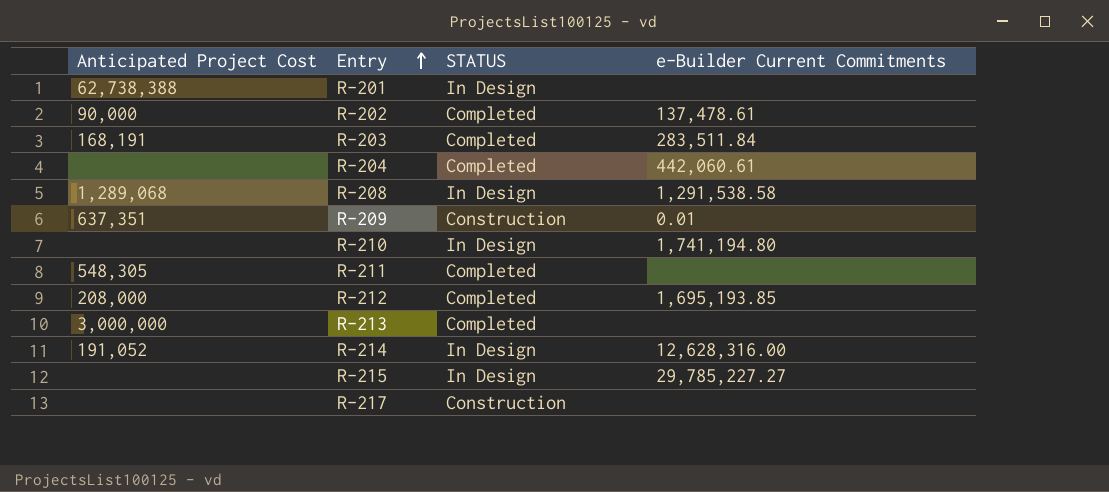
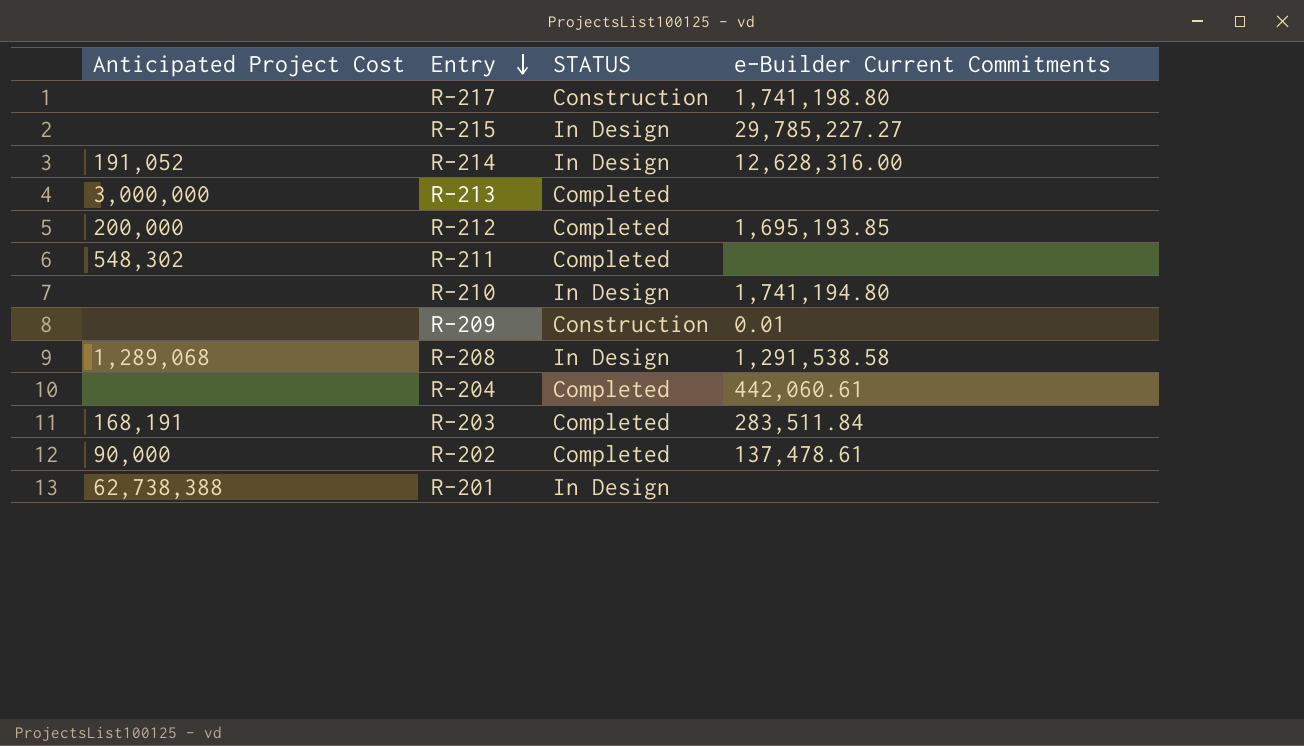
row order: Entry ascending -> Entry descending
R-217 | e-Builder Current Commitments: none -> 1,741,198.80
R-212 | Anticipated Project Cost: 208,000 -> 200,000
R-211 | Anticipated Project Cost: 548,305 -> 548,302
R-209 | Anticipated Project Cost: 637,351 -> none

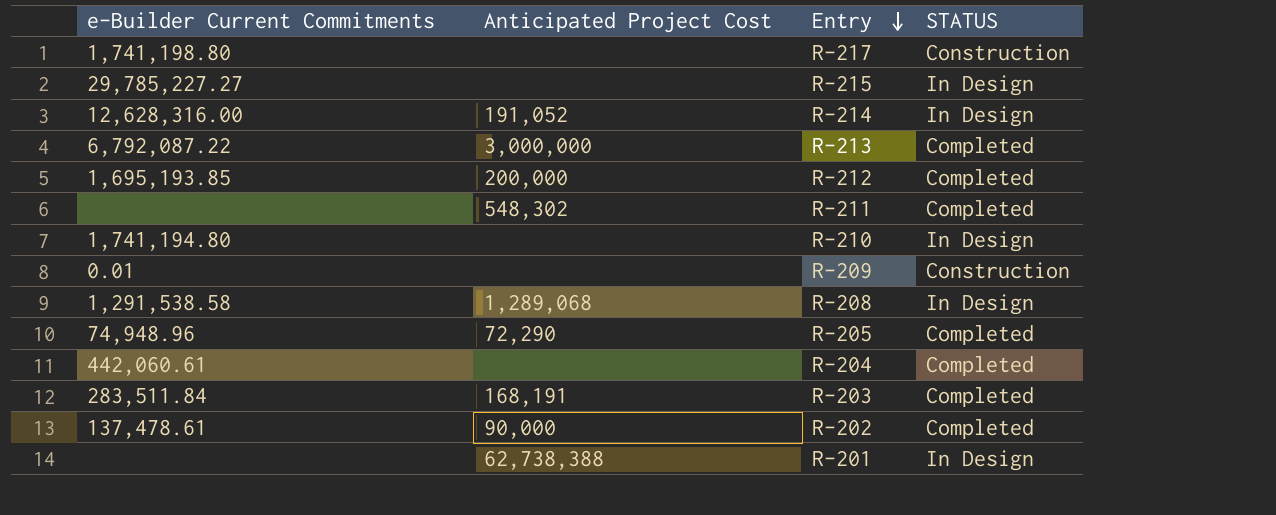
column e-Builder Current Commitments | position: 4 -> 1
R-213 | e-Builder Current Commitments: none -> 6,792,087.22
row R-205: none -> 74,948.96 | 72,290 | Completed

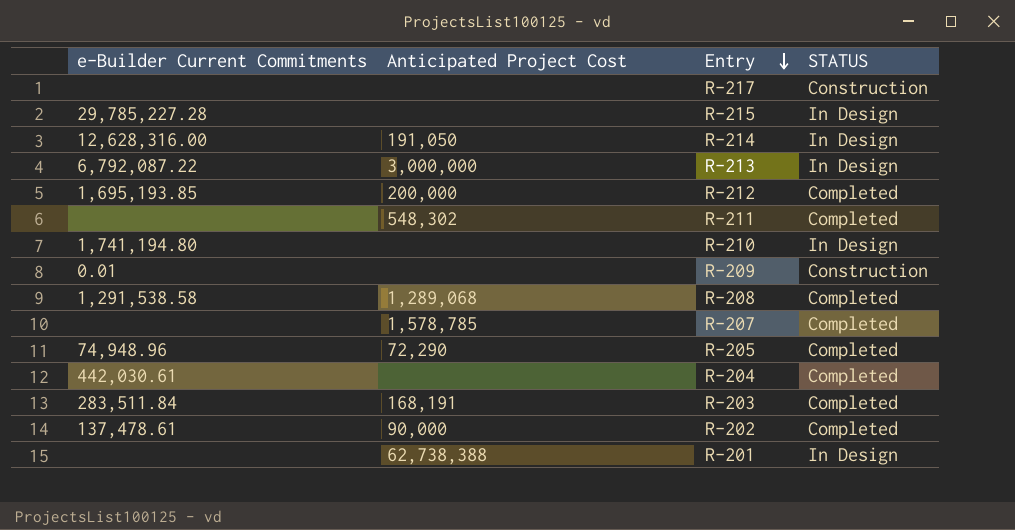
R-217 | e-Builder Current Commitments: 1,741,198.80 -> none
R-215 | e-Builder Current Commitments: 29,785,227.27 -> 29,785,227.28
R-214 | Anticipated Project Cost: 191,052 -> 191,050
R-213 | STATUS: Completed -> In Design
R-208 | STATUS: In Design -> Completed
row R-207: none -> none | 1,578,785 | Completed
R-204 | e-Builder Current Commitments: 442,060.61 -> 442,030.61

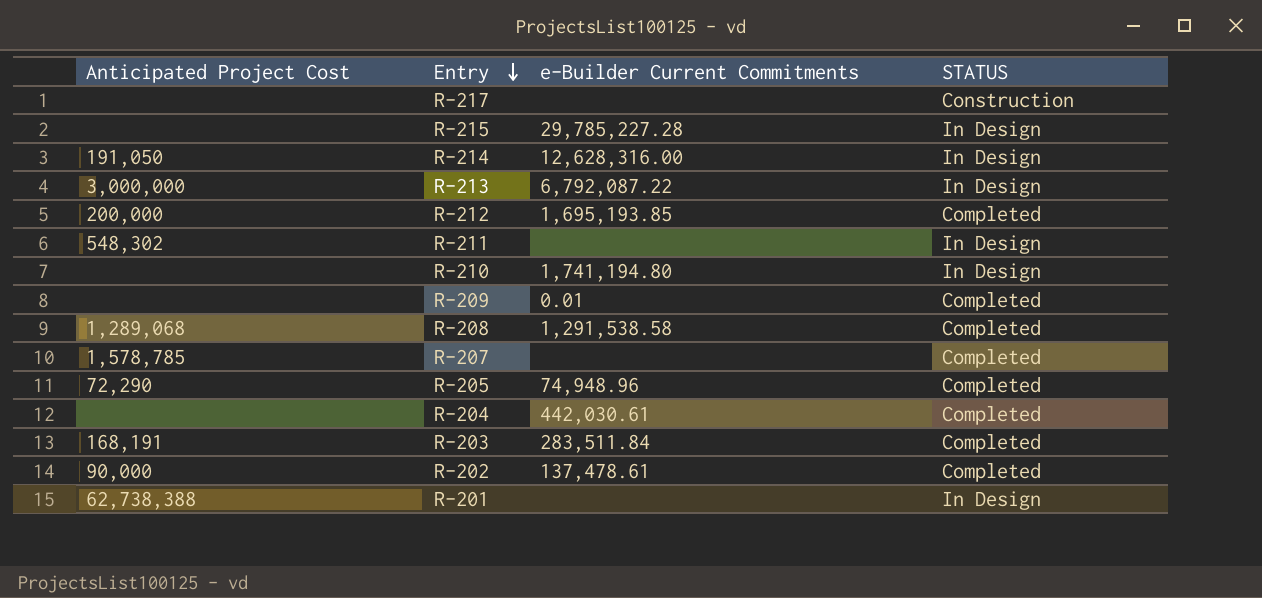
column e-Builder Current Commitments | position: 1 -> 3
R-211 | STATUS: Completed -> In Design
R-209 | STATUS: Construction -> Completed

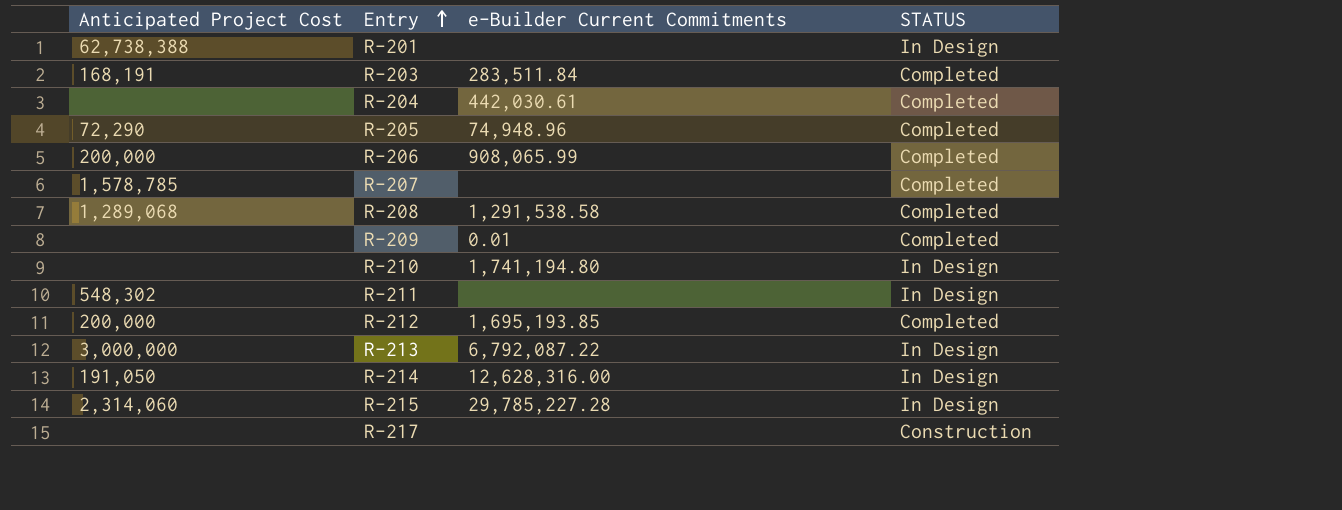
row order: Entry descending -> Entry ascending
row R-202: 90,000 | 137,478.61 | Completed -> none
row R-206: none -> 200,000 | 908,065.99 | Completed
R-215 | Anticipated Project Cost: none -> 2,314,060

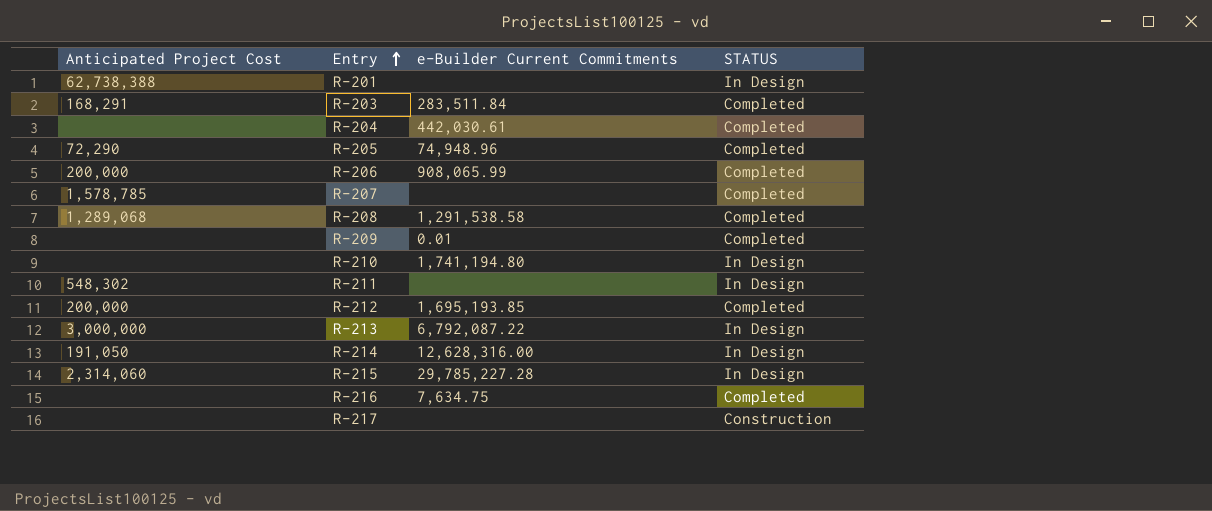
R-203 | Anticipated Project Cost: 168,191 -> 168,291
row R-216: none -> none | 7,634.75 | Completed

